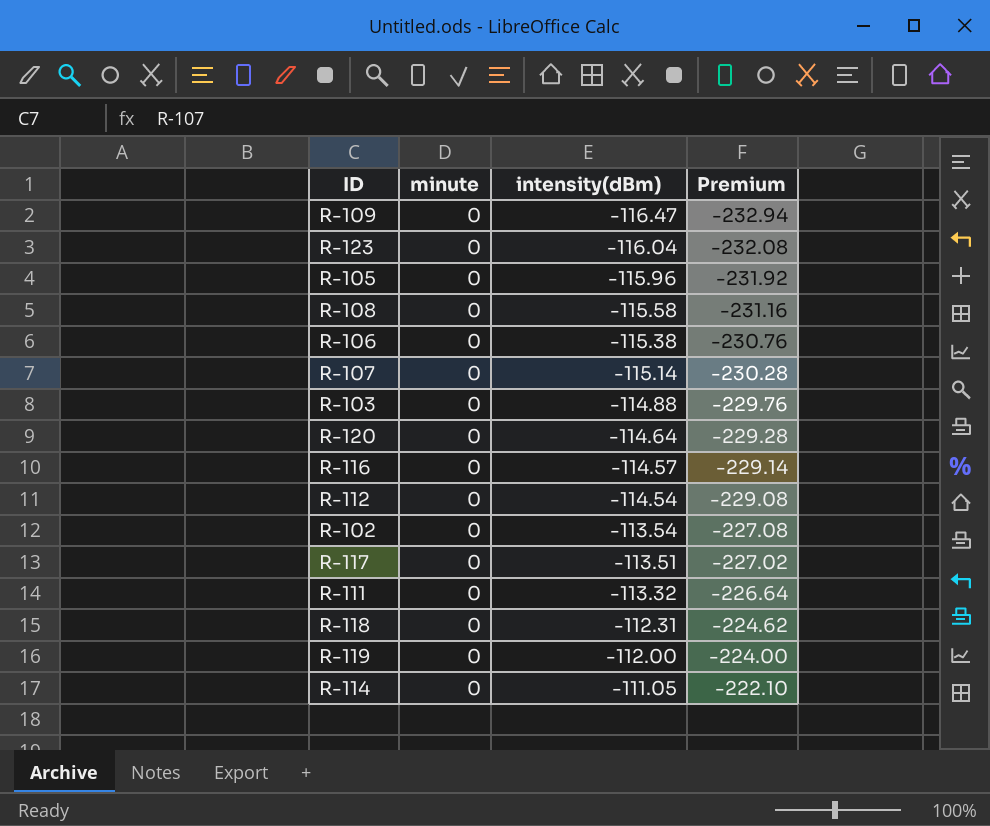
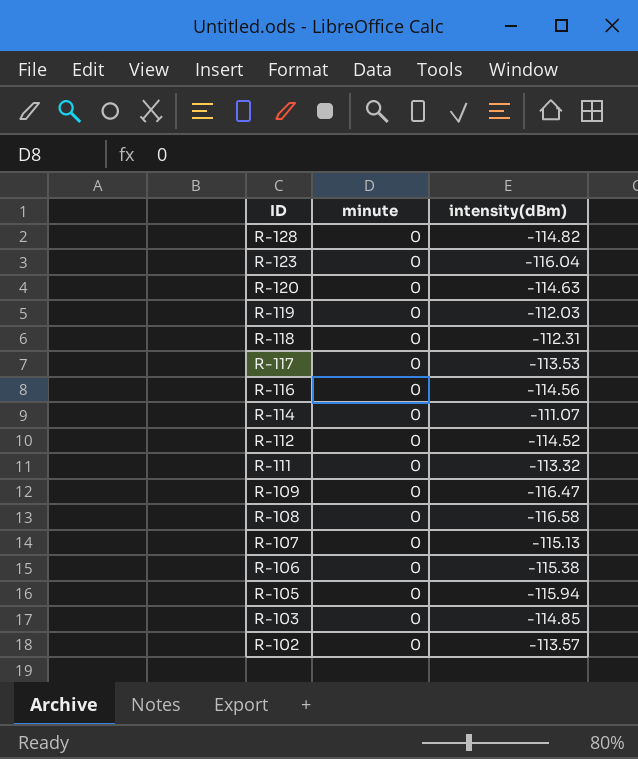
row order: intensity(dBm) ascending -> ID descending
column Premium | formula: [intensity(dBm)] * 2 -> none
row R-128: none -> 0 | -114.82
R-120 | intensity(dBm): -114.64 -> -114.63
R-119 | intensity(dBm): -112.00 -> -112.03
R-117 | intensity(dBm): -113.51 -> -113.53
R-116 | intensity(dBm): -114.57 -> -114.56
R-114 | intensity(dBm): -111.05 -> -111.07
R-112 | intensity(dBm): -114.54 -> -114.52
R-108 | intensity(dBm): -115.58 -> -116.58
R-107 | intensity(dBm): -115.14 -> -115.13
R-105 | intensity(dBm): -115.96 -> -115.94
R-103 | intensity(dBm): -114.88 -> -114.85
R-102 | intensity(dBm): -113.54 -> -113.57

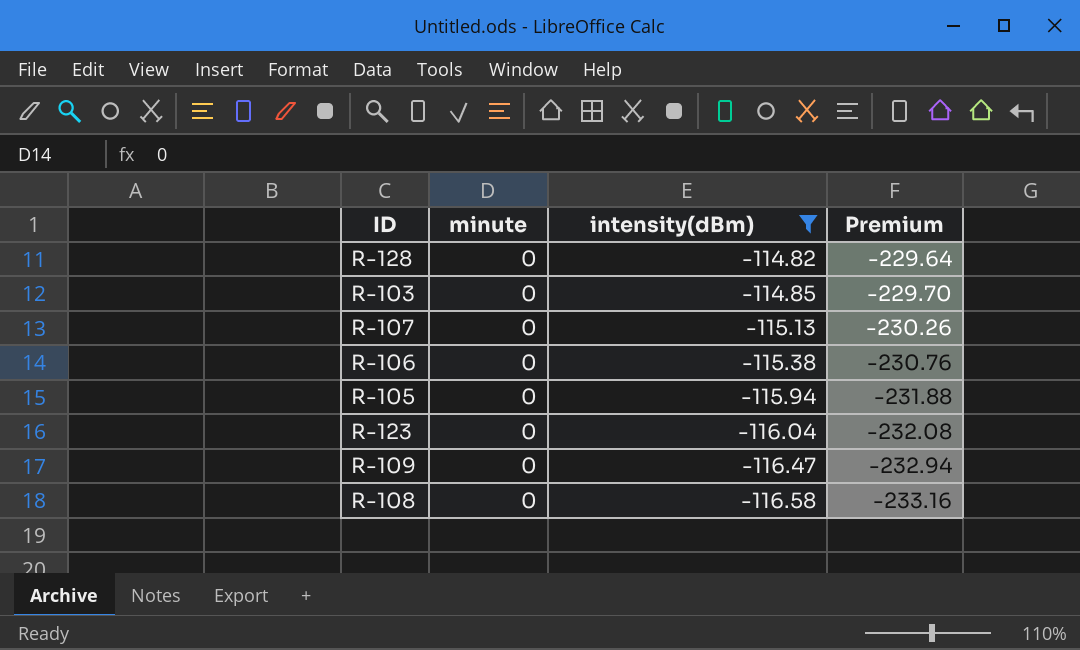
filter: none -> intensity(dBm) <= -114.82
row order: ID descending -> intensity(dBm) descending
column Premium | formula: none -> [intensity(dBm)] * 2

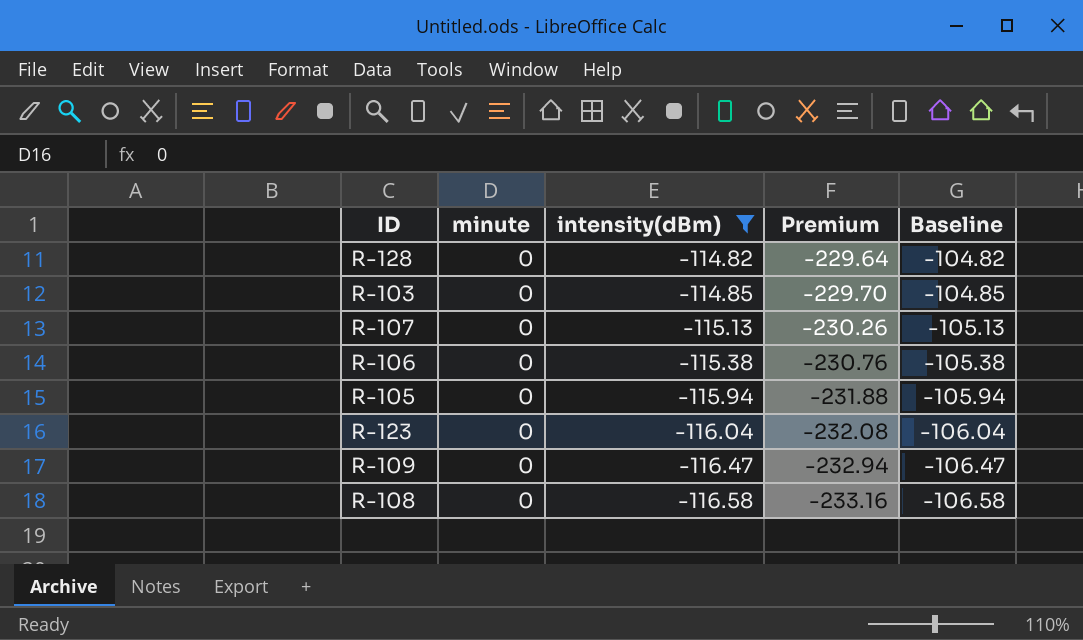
column Baseline | formula: none -> [intensity(dBm)] + 10

